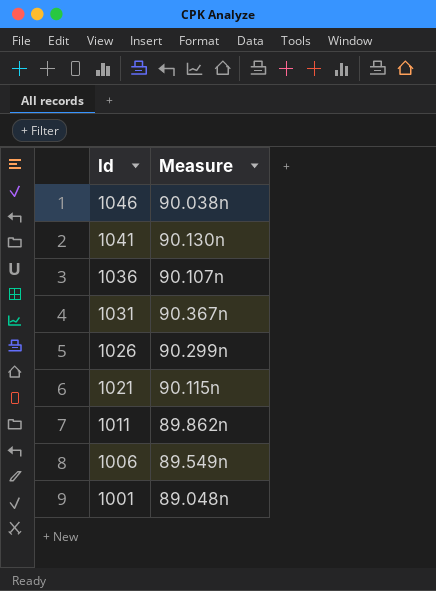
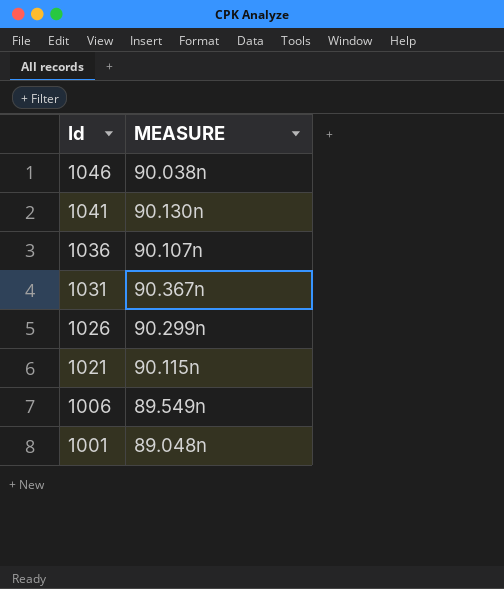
column name: Measure -> MEASURE
row 1011: 89.862n -> none

